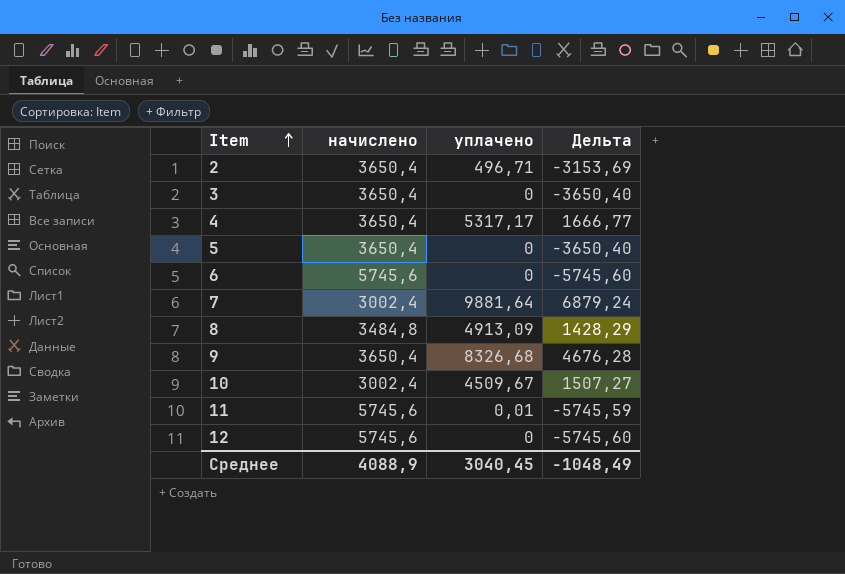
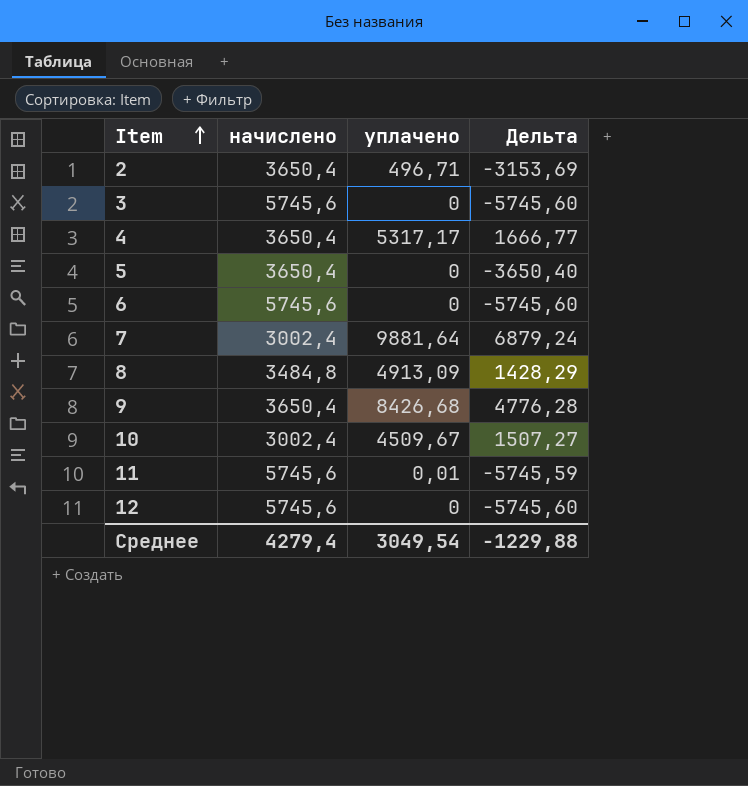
3 | начислено: 3650,4 -> 5745,6
3 | Дельта: -3650,40 -> -5745,60
9 | уплачено: 8326,68 -> 8426,68
9 | Дельта: 4676,28 -> 4776,28
Среднее | начислено: 4088,9 -> 4279,4
Среднее | уплачено: 3040,45 -> 3049,54
Среднее | Дельта: -1048,49 -> -1229,88

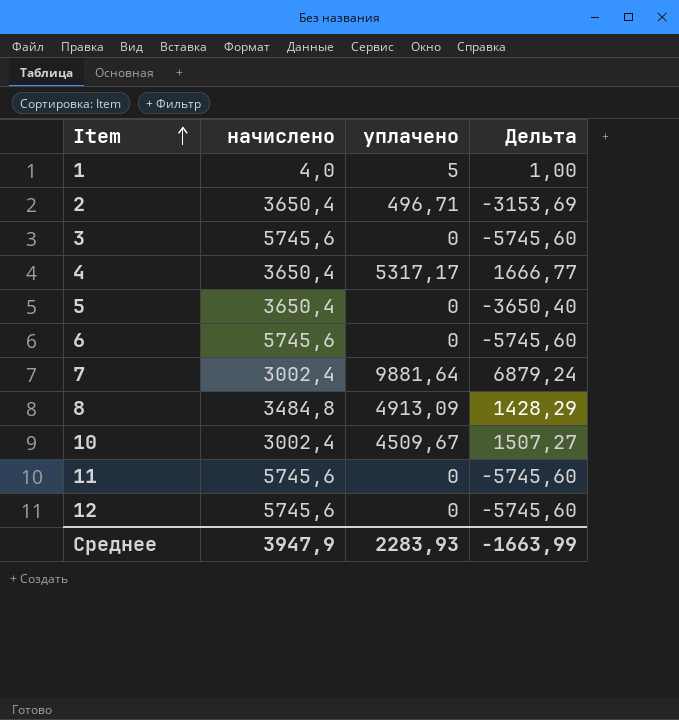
row 9: 3650,4 | 8426,68 | 4776,28 -> none
row 1: none -> 4,0 | 5 | 1,00
11 | уплачено: 0,01 -> 0
11 | Дельта: -5745,59 -> -5745,60
Среднее | начислено: 4279,4 -> 3947,9
Среднее | уплачено: 3049,54 -> 2283,93
Среднее | Дельта: -1229,88 -> -1663,99

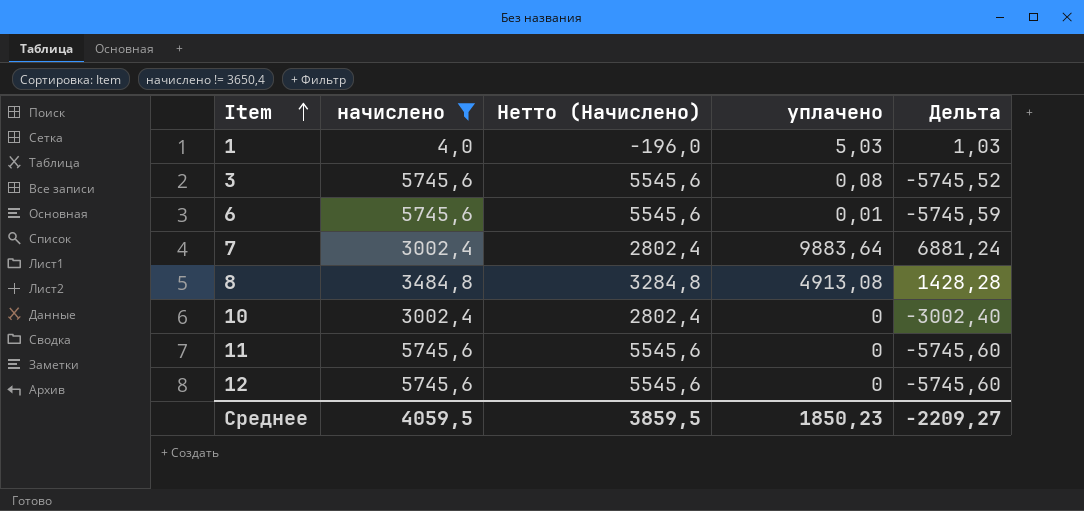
filter: none -> начислено != 3650,4
column Нетто (Начислено) | formula: none -> [начислено] - 200
1 | уплачено: 5 -> 5,03
1 | Дельта: 1,00 -> 1,03
3 | уплачено: 0 -> 0,08
3 | Дельта: -5745,60 -> -5745,52
6 | уплачено: 0 -> 0,01
6 | Дельта: -5745,60 -> -5745,59
7 | уплачено: 9881,64 -> 9883,64
7 | Дельта: 6879,24 -> 6881,24
8 | уплачено: 4913,09 -> 4913,08
8 | Дельта: 1428,29 -> 1428,28
10 | уплачено: 4509,67 -> 0
10 | Дельта: 1507,27 -> -3002,40
Среднее | начислено: 3947,9 -> 4059,5
Среднее | уплачено: 2283,93 -> 1850,23
Среднее | Дельта: -1663,99 -> -2209,27

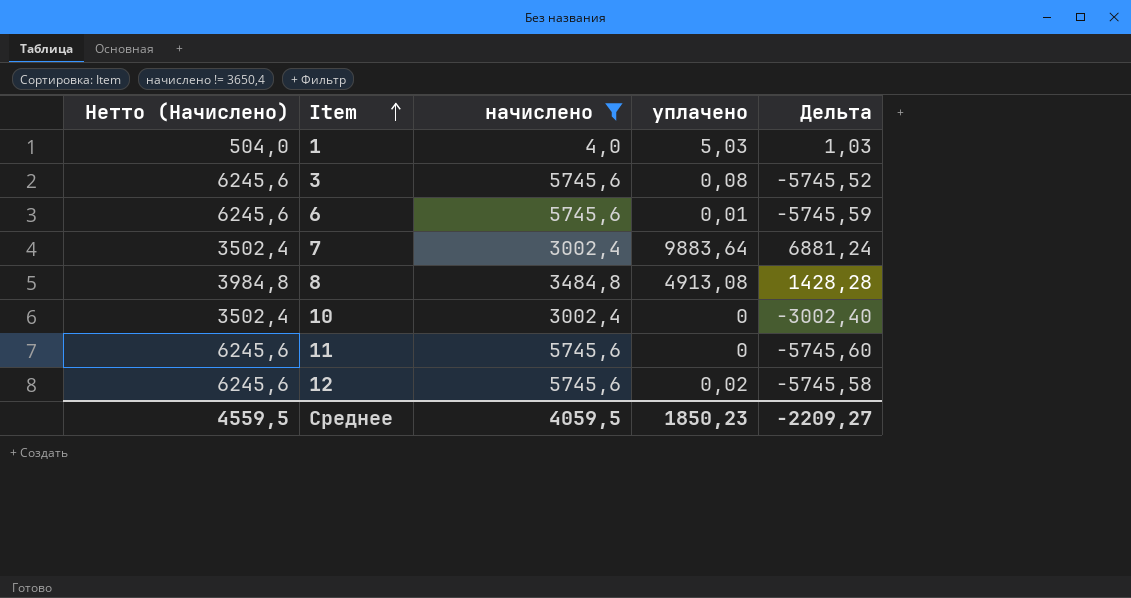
column Нетто (Начислено) | formula: [начислено] - 200 -> [начислено] + 500
column Нетто (Начислено) | position: 3 -> 1
12 | уплачено: 0 -> 0,02
12 | Дельта: -5745,60 -> -5745,58
Среднее | Нетто (Начислено): 3859,5 -> 4559,5

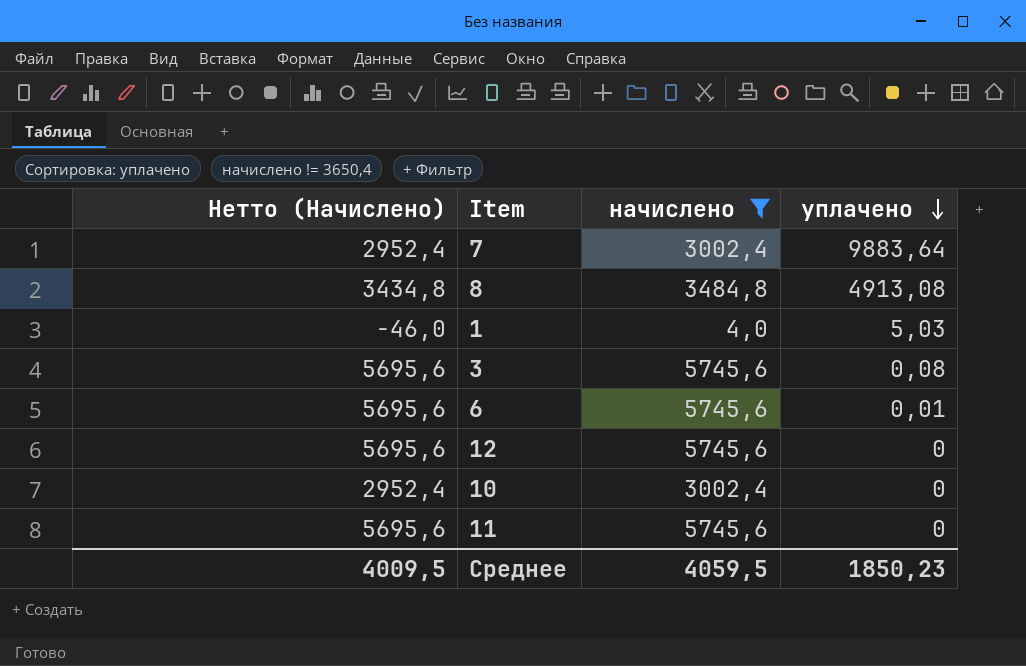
row order: Item ascending -> уплачено descending
column Дельта | formula: [уплачено] - [начислено] -> none
column Нетто (Начислено) | formula: [начислено] + 500 -> [начислено] - 50
12 | уплачено: 0,02 -> 0
Среднее | Нетто (Начислено): 4559,5 -> 4009,5

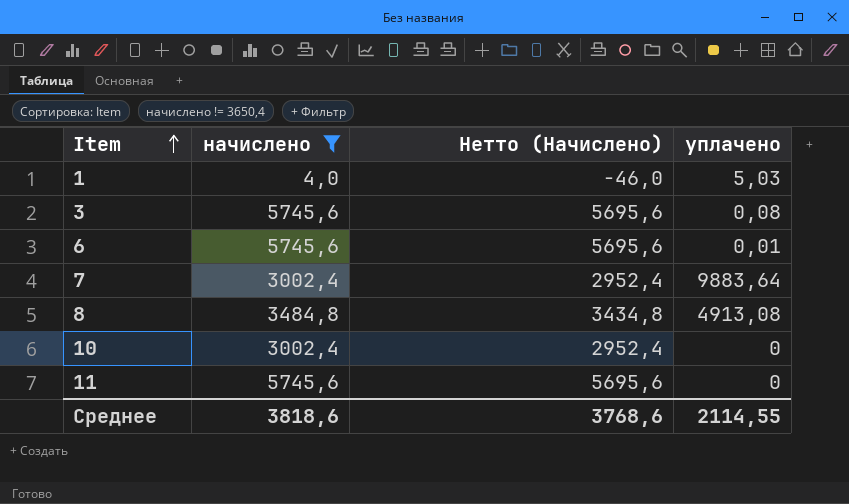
row order: уплачено descending -> Item ascending
column Нетто (Начислено) | position: 1 -> 3
row 12: 5695,6 | 5745,6 | 0 -> none
Среднее | начислено: 4059,5 -> 3818,6
Среднее | Нетто (Начислено): 4009,5 -> 3768,6
Среднее | уплачено: 1850,23 -> 2114,55

